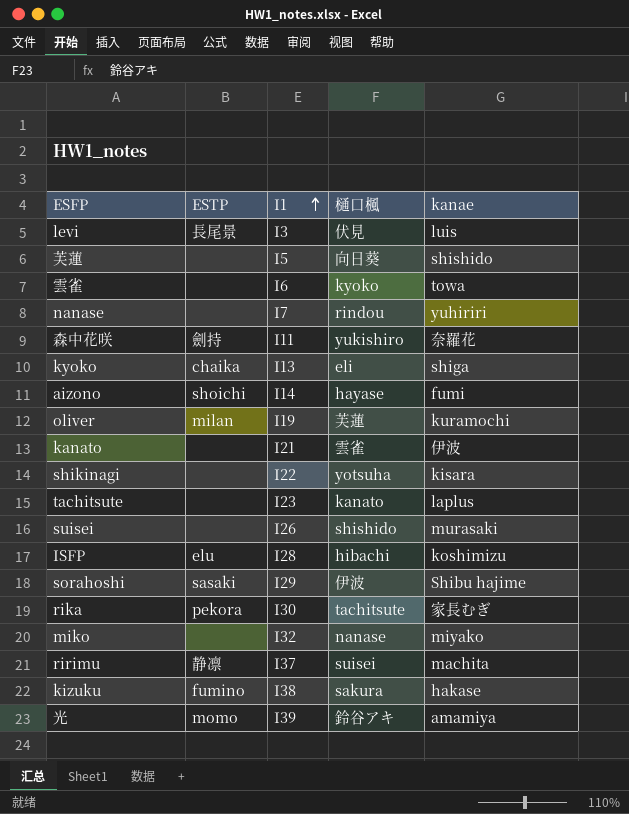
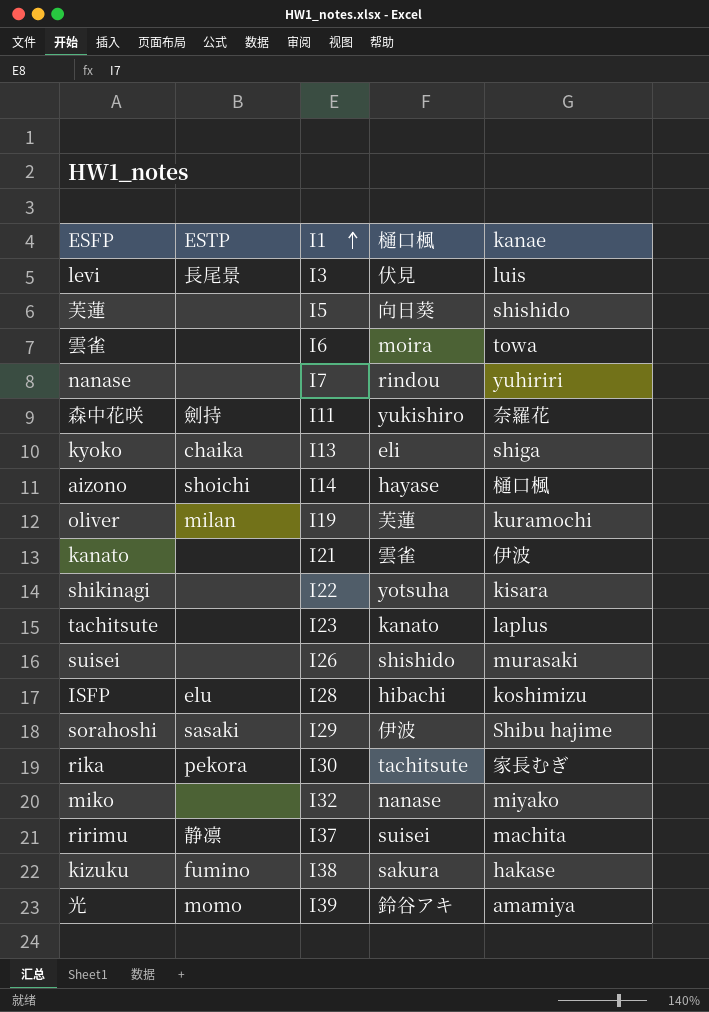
雲雀 | 樋口楓: kyoko -> moira
aizono | kanae: fumi -> 樋口楓

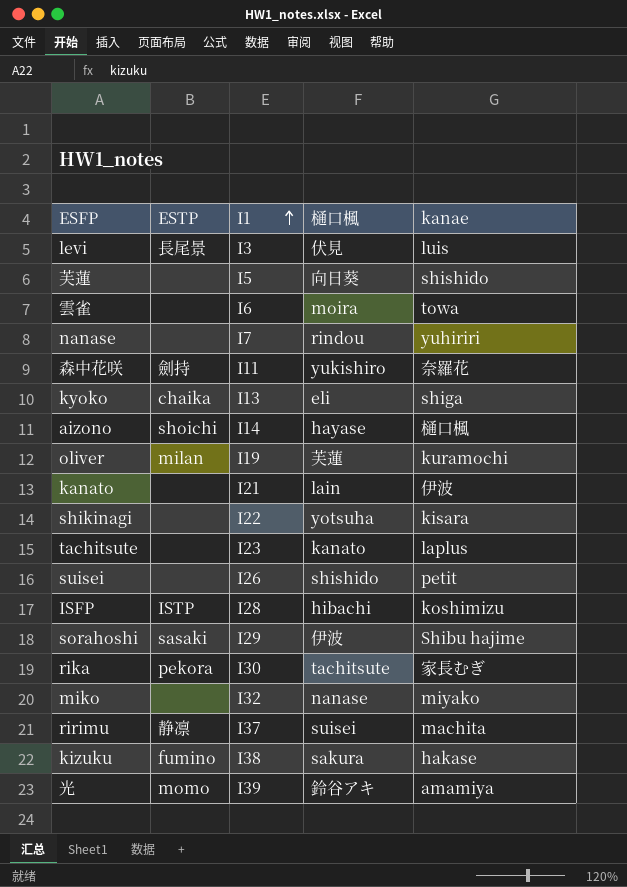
kanato | 樋口楓: 雲雀 -> lain
suisei | kanae: murasaki -> petit
ISFP | ESTP: elu -> ISTP

